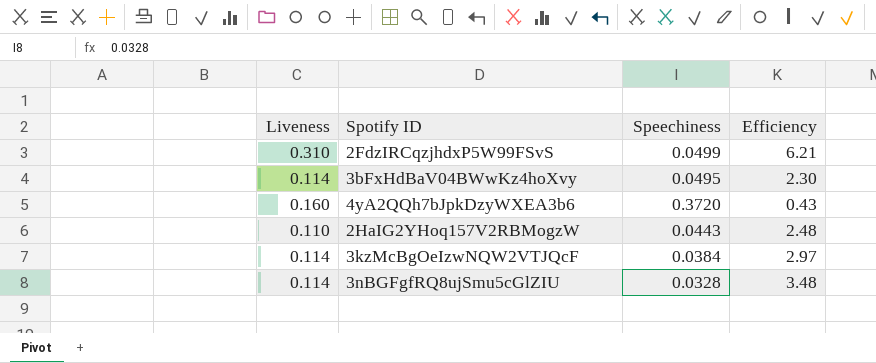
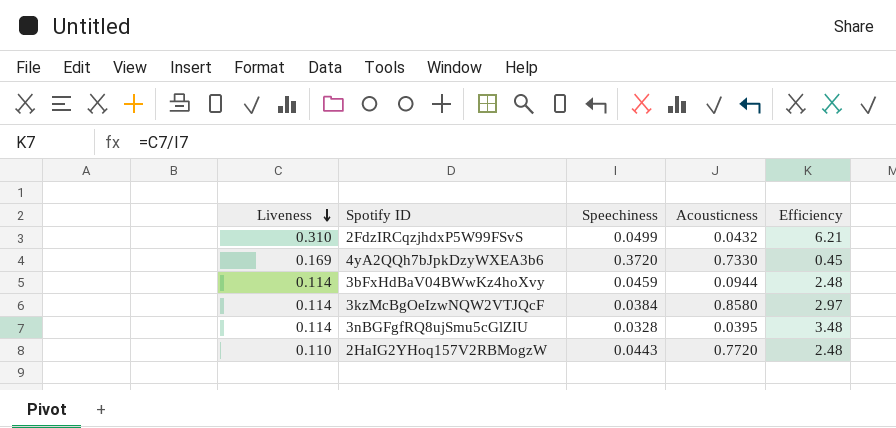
row order: none -> Liveness descending
column Acousticness | position: none -> 4
4yA2QQh7bJpkDzyWXEA3b6 | Liveness: 0.160 -> 0.169
4yA2QQh7bJpkDzyWXEA3b6 | Efficiency: 0.43 -> 0.45
3bFxHdBaV04BWwKz4hoXvy | Speechiness: 0.0495 -> 0.0459
3bFxHdBaV04BWwKz4hoXvy | Efficiency: 2.30 -> 2.48

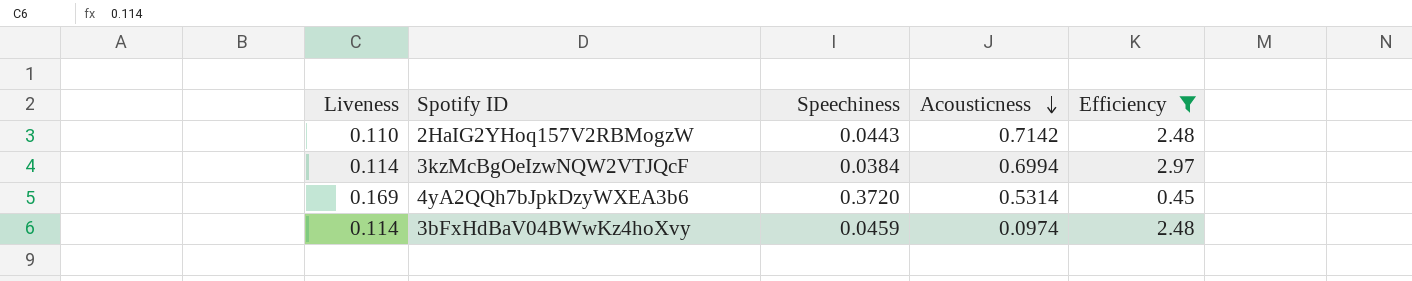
filter: none -> Efficiency <= 2.97
row order: Liveness descending -> Acousticness descending
2HaIG2YHoq157V2RBMogzW | Acousticness: 0.7720 -> 0.7142
3kzMcBgOeIzwNQW2VTJQcF | Acousticness: 0.8580 -> 0.6994
4yA2QQh7bJpkDzyWXEA3b6 | Acousticness: 0.7330 -> 0.5314
3bFxHdBaV04BWwKz4hoXvy | Acousticness: 0.0944 -> 0.0974

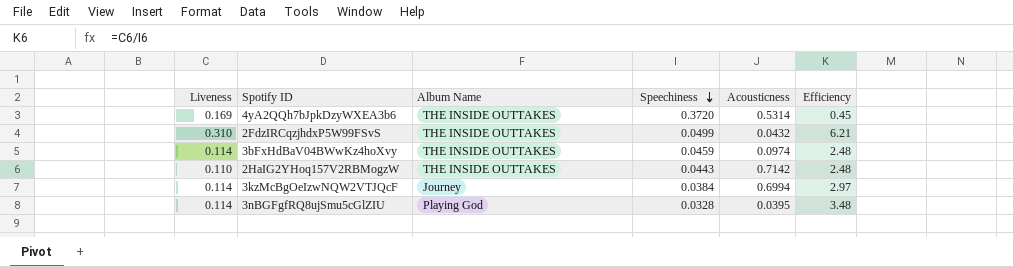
filter: Efficiency <= 2.97 -> none
row order: Acousticness descending -> Speechiness descending
column Album Name | position: none -> 3

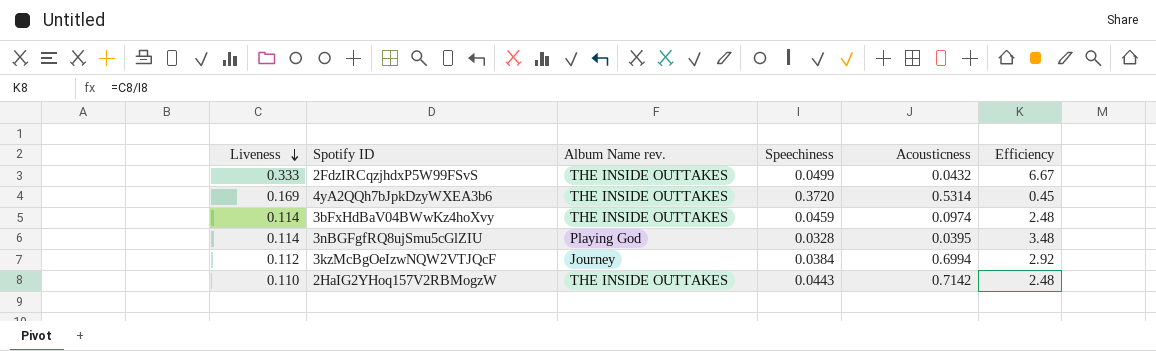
row order: Speechiness descending -> Liveness descending
column name: Album Name -> Album Name rev.
2FdzIRCqzjhdxP5W99FSvS | Liveness: 0.310 -> 0.333
2FdzIRCqzjhdxP5W99FSvS | Efficiency: 6.21 -> 6.67
3kzMcBgOeIzwNQW2VTJQcF | Liveness: 0.114 -> 0.112
3kzMcBgOeIzwNQW2VTJQcF | Efficiency: 2.97 -> 2.92

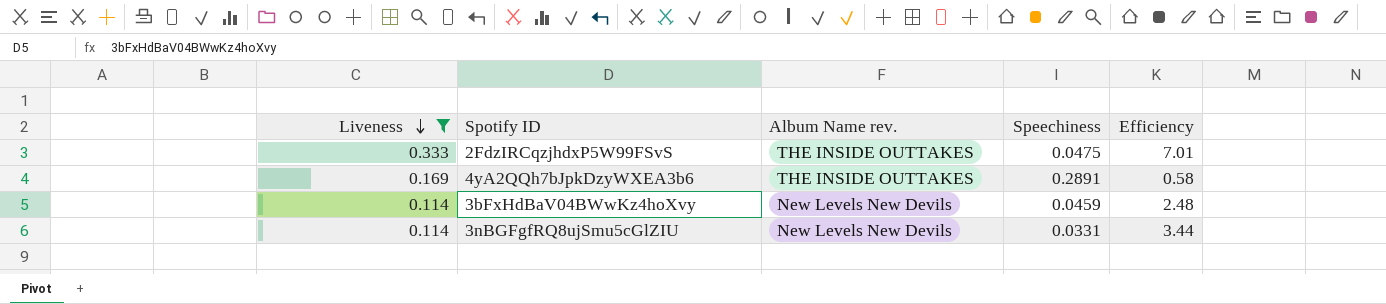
filter: none -> Liveness >= 0.114
column Acousticness | position: 5 -> none
2FdzIRCqzjhdxP5W99FSvS | Speechiness: 0.0499 -> 0.0475
2FdzIRCqzjhdxP5W99FSvS | Efficiency: 6.67 -> 7.01
4yA2QQh7bJpkDzyWXEA3b6 | Speechiness: 0.3720 -> 0.2891
4yA2QQh7bJpkDzyWXEA3b6 | Efficiency: 0.45 -> 0.58
3bFxHdBaV04BWwKz4hoXvy | Album Name rev.: THE INSIDE OUTTAKES -> New Levels New Devils
3nBGFgfRQ8ujSmu5cGlZIU | Album Name rev.: Playing God -> New Levels New Devils
3nBGFgfRQ8ujSmu5cGlZIU | Speechiness: 0.0328 -> 0.0331
3nBGFgfRQ8ujSmu5cGlZIU | Efficiency: 3.48 -> 3.44

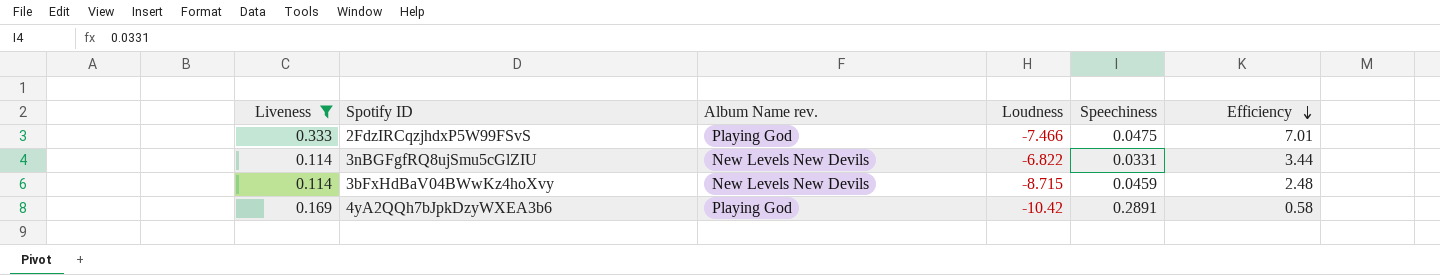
row order: Liveness descending -> Efficiency descending
column Loudness | position: none -> 4
2FdzIRCqzjhdxP5W99FSvS | Album Name rev.: THE INSIDE OUTTAKES -> Playing God
4yA2QQh7bJpkDzyWXEA3b6 | Album Name rev.: THE INSIDE OUTTAKES -> Playing God

